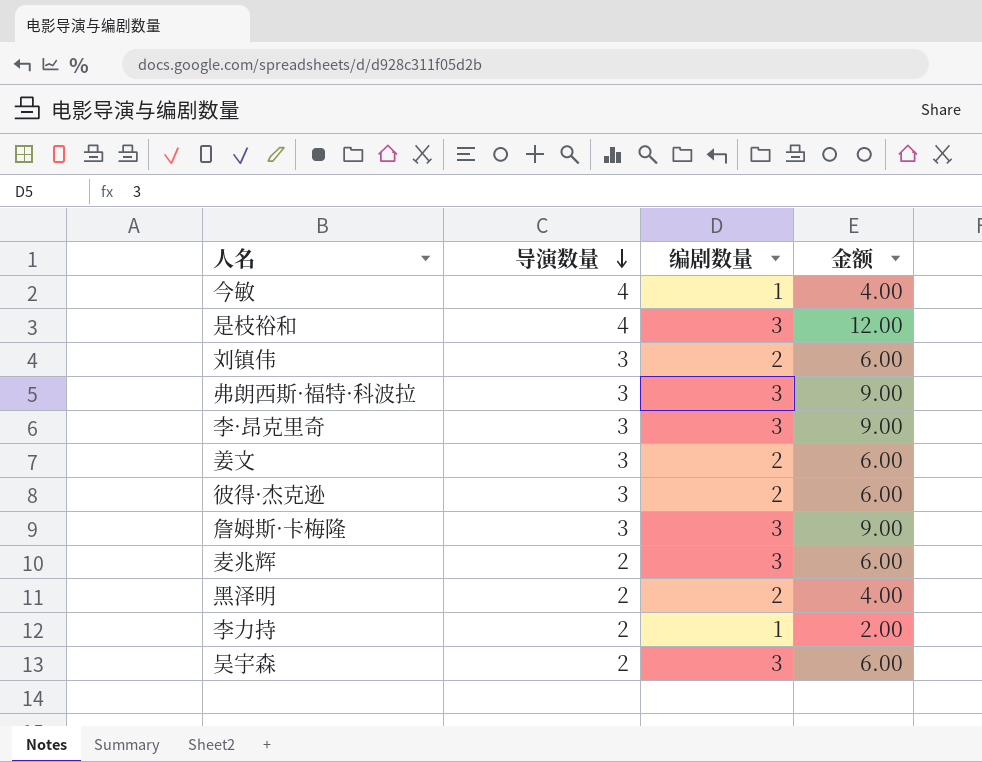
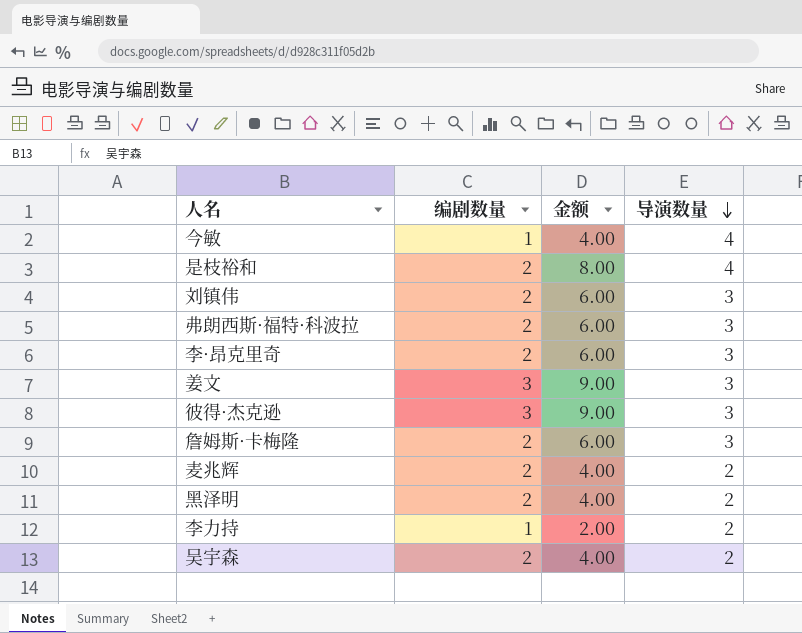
column 导演数量 | position: 2 -> 4
是枝裕和 | 编剧数量: 3 -> 2
是枝裕和 | 金额: 12.00 -> 8.00
弗朗西斯·福特·科波拉 | 编剧数量: 3 -> 2
弗朗西斯·福特·科波拉 | 金额: 9.00 -> 6.00
李·昂克里奇 | 编剧数量: 3 -> 2
李·昂克里奇 | 金额: 9.00 -> 6.00
姜文 | 编剧数量: 2 -> 3
姜文 | 金额: 6.00 -> 9.00
彼得·杰克逊 | 编剧数量: 2 -> 3
彼得·杰克逊 | 金额: 6.00 -> 9.00
詹姆斯·卡梅隆 | 编剧数量: 3 -> 2
詹姆斯·卡梅隆 | 金额: 9.00 -> 6.00
麦兆辉 | 编剧数量: 3 -> 2
麦兆辉 | 金额: 6.00 -> 4.00
吴宇森 | 编剧数量: 3 -> 2
吴宇森 | 金额: 6.00 -> 4.00

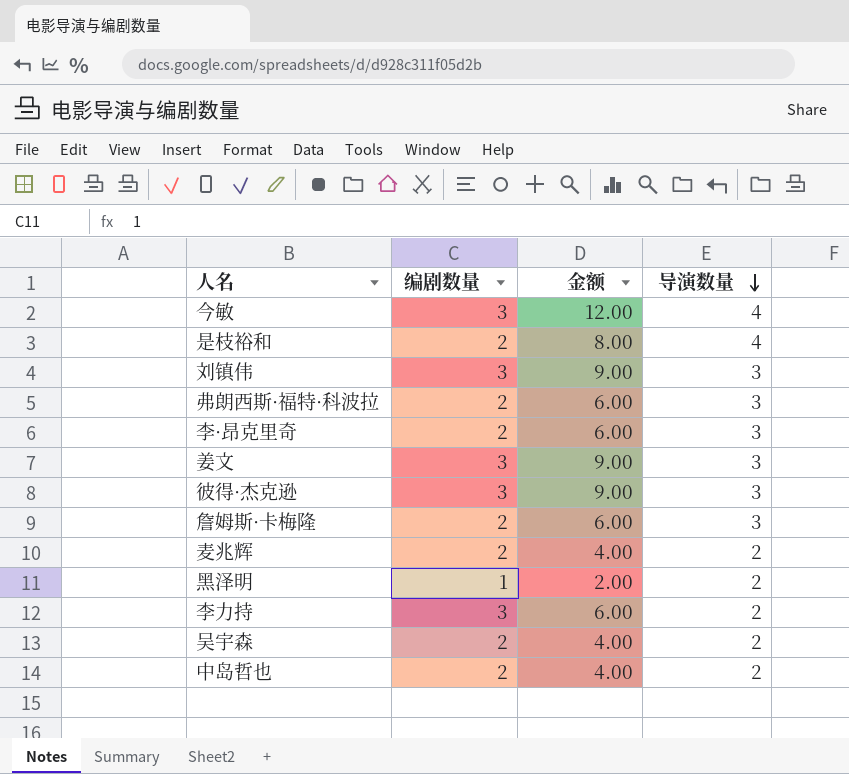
今敏 | 编剧数量: 1 -> 3
今敏 | 金额: 4.00 -> 12.00
刘镇伟 | 编剧数量: 2 -> 3
刘镇伟 | 金额: 6.00 -> 9.00
黑泽明 | 编剧数量: 2 -> 1
黑泽明 | 金额: 4.00 -> 2.00
李力持 | 编剧数量: 1 -> 3
李力持 | 金额: 2.00 -> 6.00
row 中岛哲也: none -> 2 | 4.00 | 2

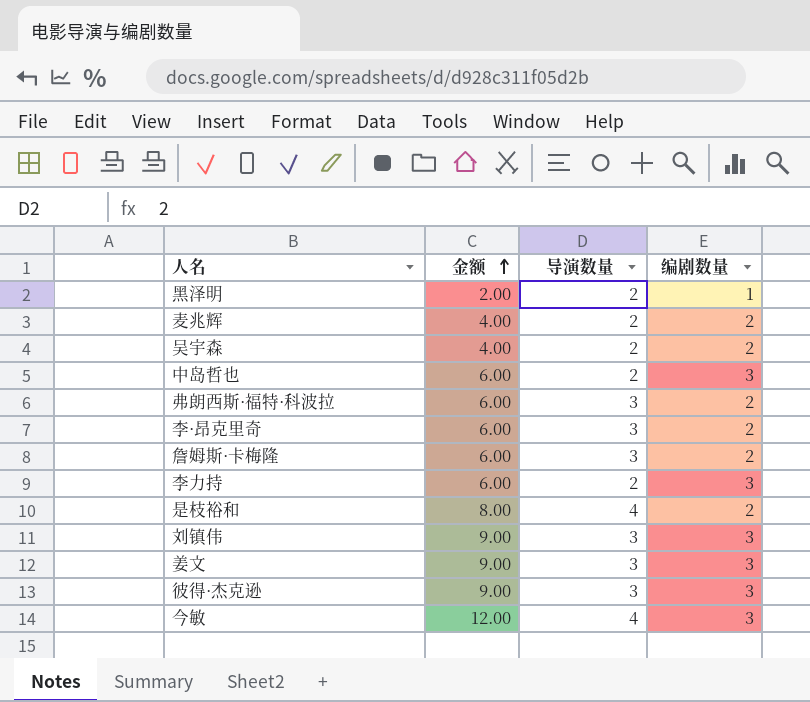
row order: 导演数量 descending -> 金额 ascending
column 编剧数量 | position: 2 -> 4
中岛哲也 | 金额: 4.00 -> 6.00
中岛哲也 | 编剧数量: 2 -> 3

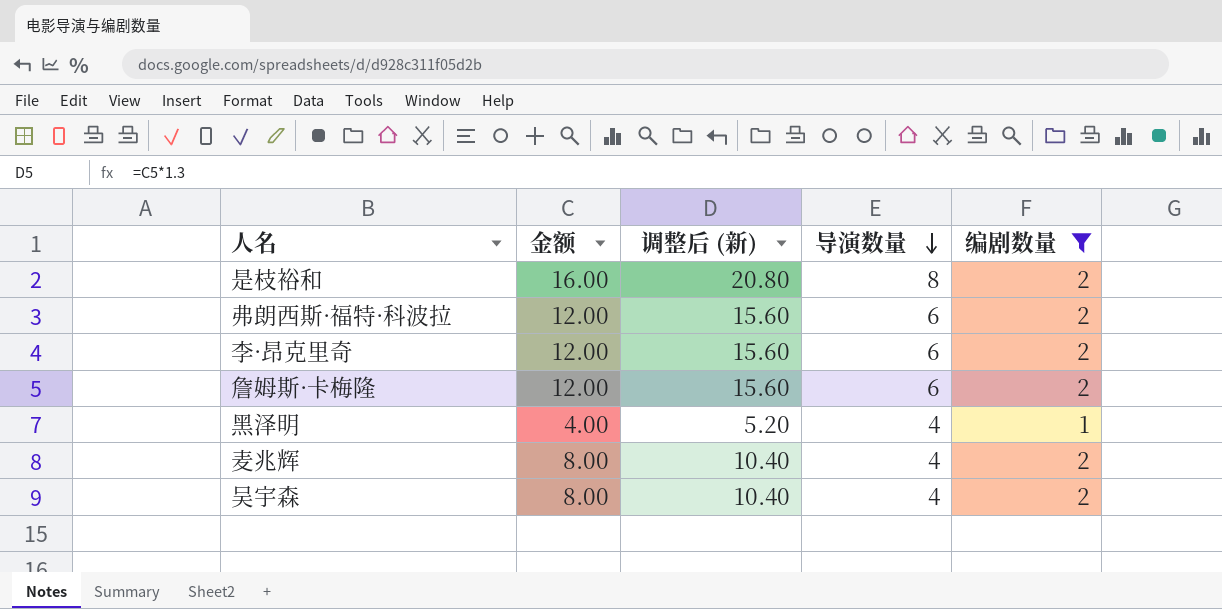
filter: none -> 编剧数量 != 3
row order: 金额 ascending -> 导演数量 descending
column 调整后 (新) | formula: none -> [金额] * 1.3
是枝裕和 | 金额: 8.00 -> 16.00
是枝裕和 | 导演数量: 4 -> 8
弗朗西斯·福特·科波拉 | 金额: 6.00 -> 12.00
弗朗西斯·福特·科波拉 | 导演数量: 3 -> 6
李·昂克里奇 | 金额: 6.00 -> 12.00
李·昂克里奇 | 导演数量: 3 -> 6
詹姆斯·卡梅隆 | 金额: 6.00 -> 12.00
詹姆斯·卡梅隆 | 导演数量: 3 -> 6
黑泽明 | 金额: 2.00 -> 4.00
黑泽明 | 导演数量: 2 -> 4
麦兆辉 | 金额: 4.00 -> 8.00
麦兆辉 | 导演数量: 2 -> 4
吴宇森 | 金额: 4.00 -> 8.00
吴宇森 | 导演数量: 2 -> 4

